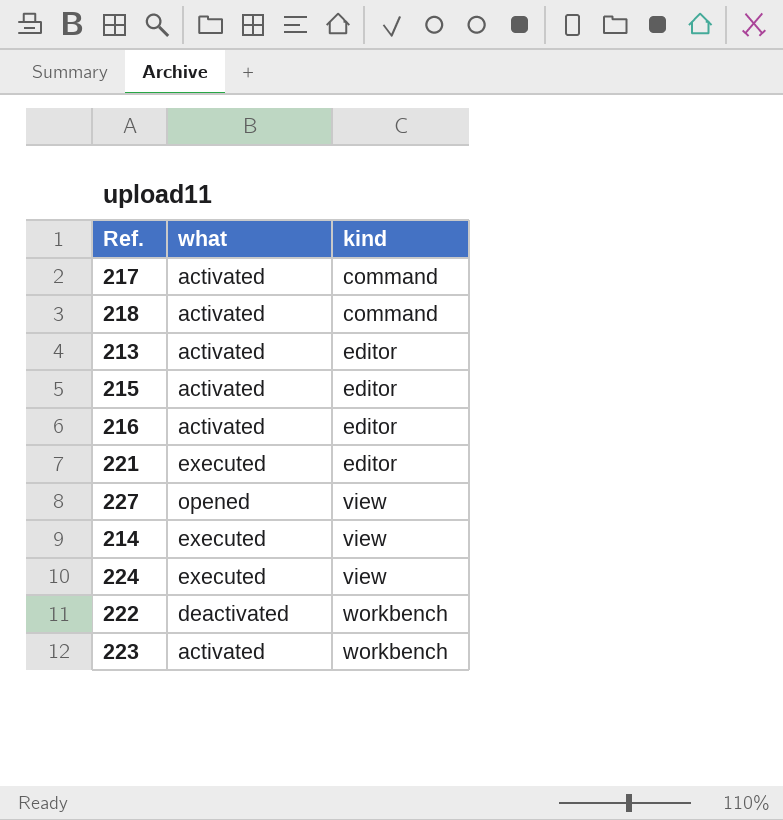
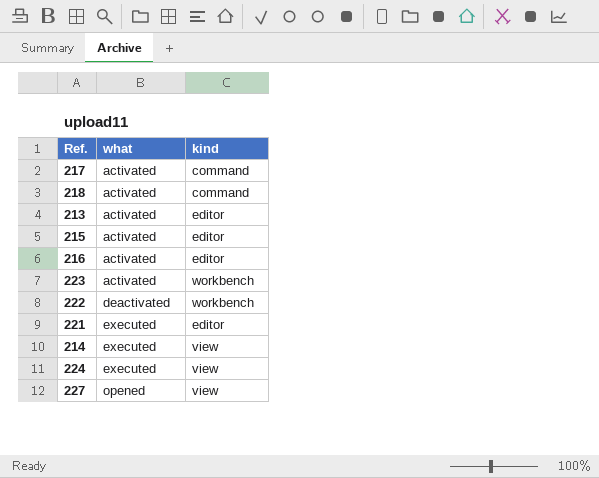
row order: kind ascending -> what ascending

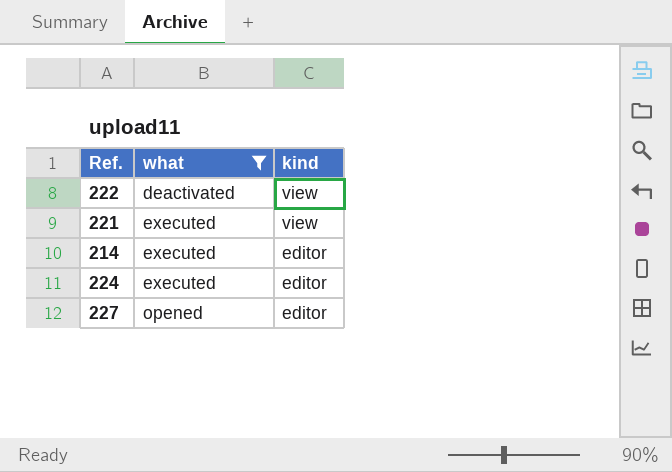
filter: none -> what != activated
222 | kind: workbench -> view
221 | kind: editor -> view
214 | kind: view -> editor
224 | kind: view -> editor
227 | kind: view -> editor

